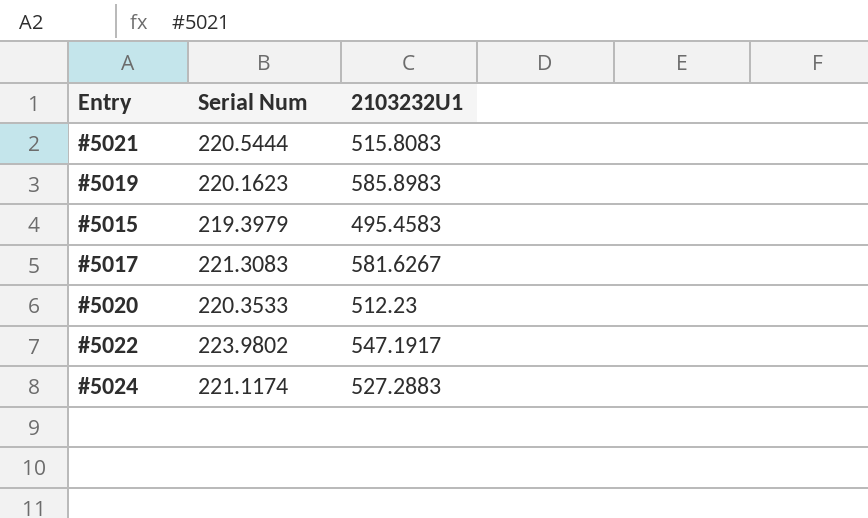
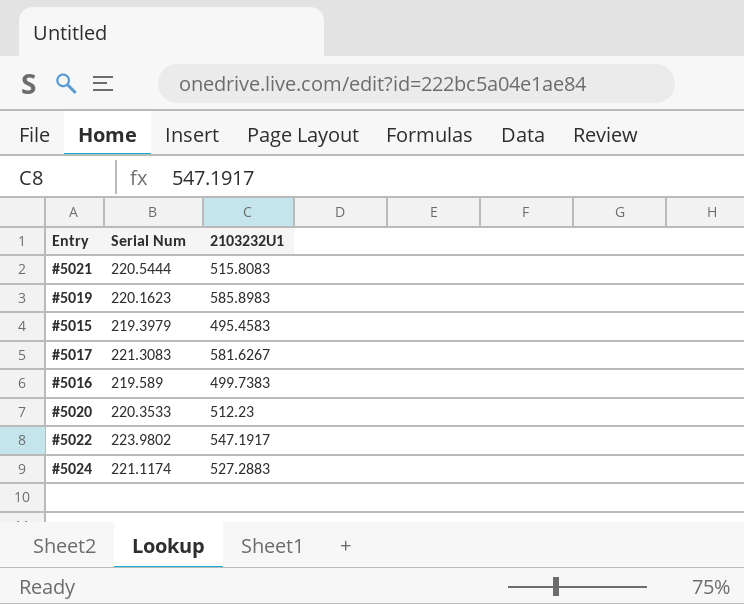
row #5016: none -> 219.589 | 499.7383

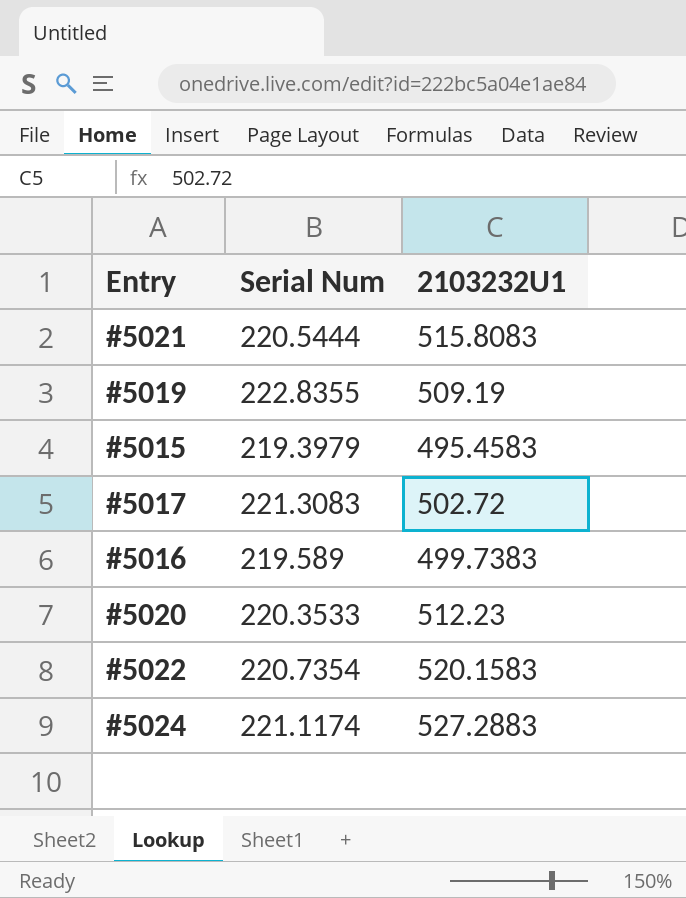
#5019 | Serial Num: 220.1623 -> 222.8355
#5019 | 2103232U1: 585.8983 -> 509.19
#5017 | 2103232U1: 581.6267 -> 502.72
#5022 | Serial Num: 223.9802 -> 220.7354
#5022 | 2103232U1: 547.1917 -> 520.1583

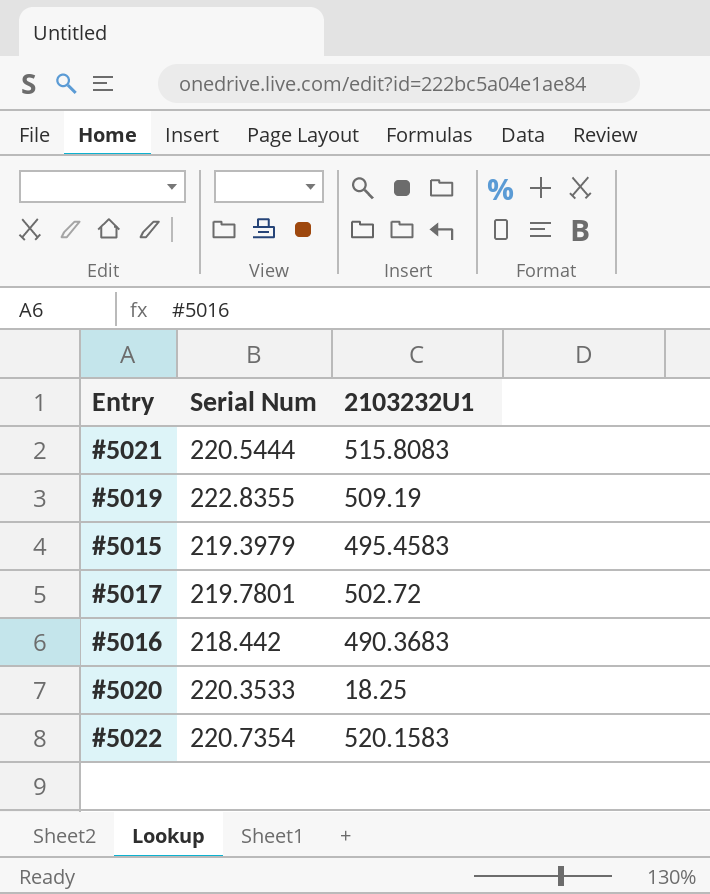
row #5024: 221.1174 | 527.2883 -> none
#5017 | Serial Num: 221.3083 -> 219.7801
#5016 | Serial Num: 219.589 -> 218.442
#5016 | 2103232U1: 499.7383 -> 490.3683
#5020 | 2103232U1: 512.23 -> 18.25

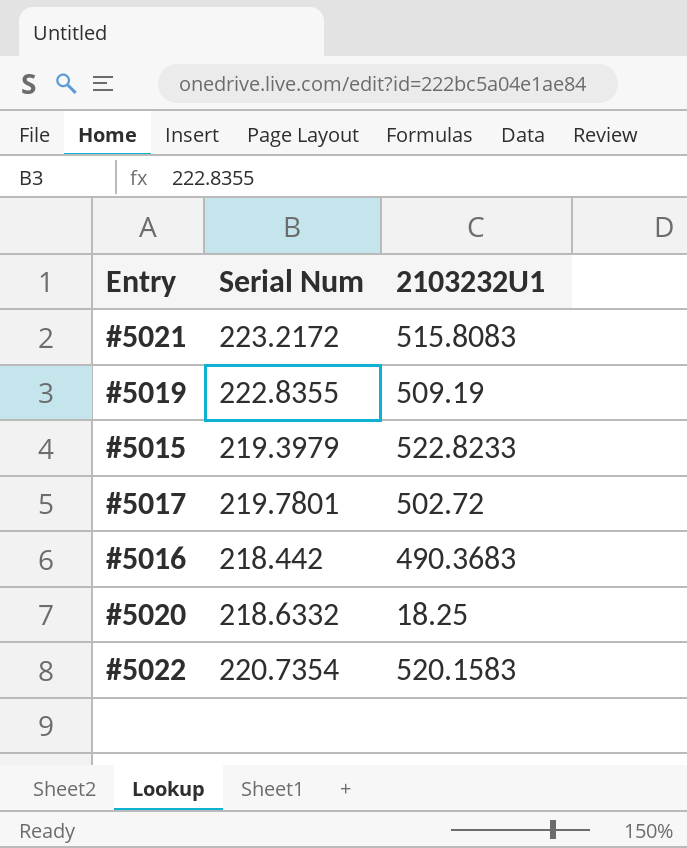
#5021 | Serial Num: 220.5444 -> 223.2172
#5015 | 2103232U1: 495.4583 -> 522.8233
#5020 | Serial Num: 220.3533 -> 218.6332

